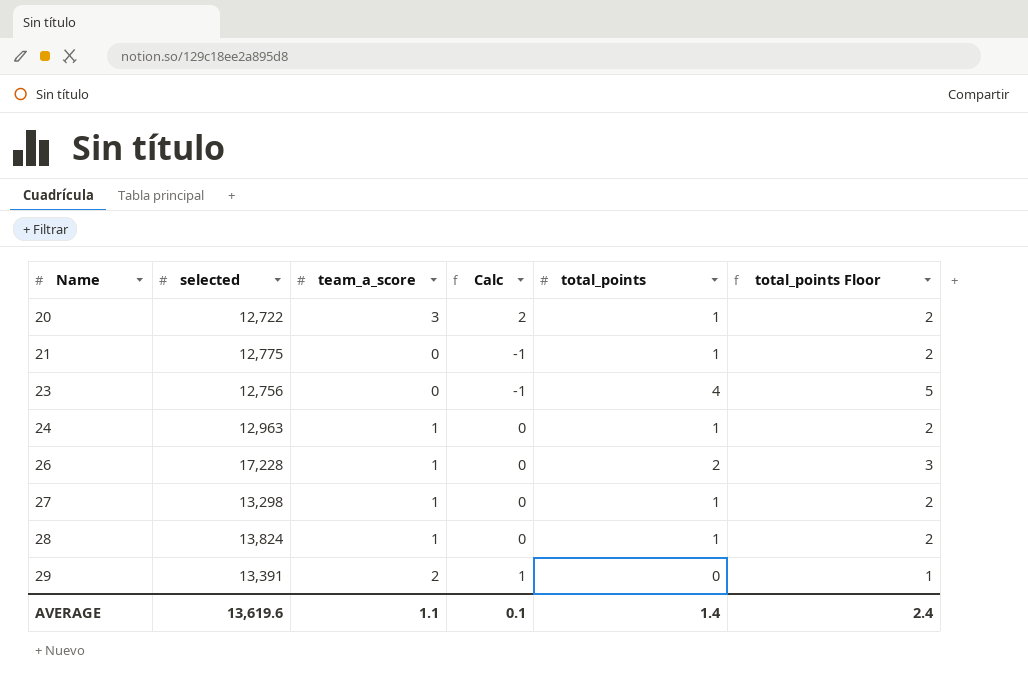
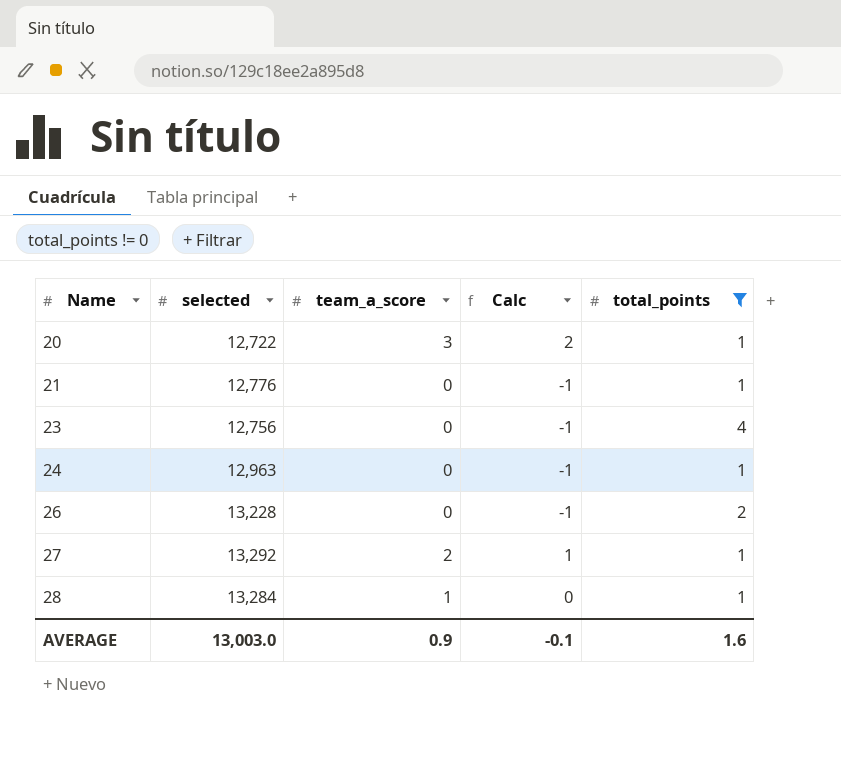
filter: none -> total_points != 0
column total_points Floor | formula: [total_points] + 1 -> none
21 | selected: 12,775 -> 12,776
24 | team_a_score: 1 -> 0
24 | Calc: 0 -> -1
26 | selected: 17,228 -> 13,228
26 | team_a_score: 1 -> 0
26 | Calc: 0 -> -1
27 | selected: 13,298 -> 13,292
27 | team_a_score: 1 -> 2
27 | Calc: 0 -> 1
28 | selected: 13,824 -> 13,284
AVERAGE | selected: 13,619.6 -> 13,003.0
AVERAGE | team_a_score: 1.1 -> 0.9
AVERAGE | Calc: 0.1 -> -0.1
AVERAGE | total_points: 1.4 -> 1.6

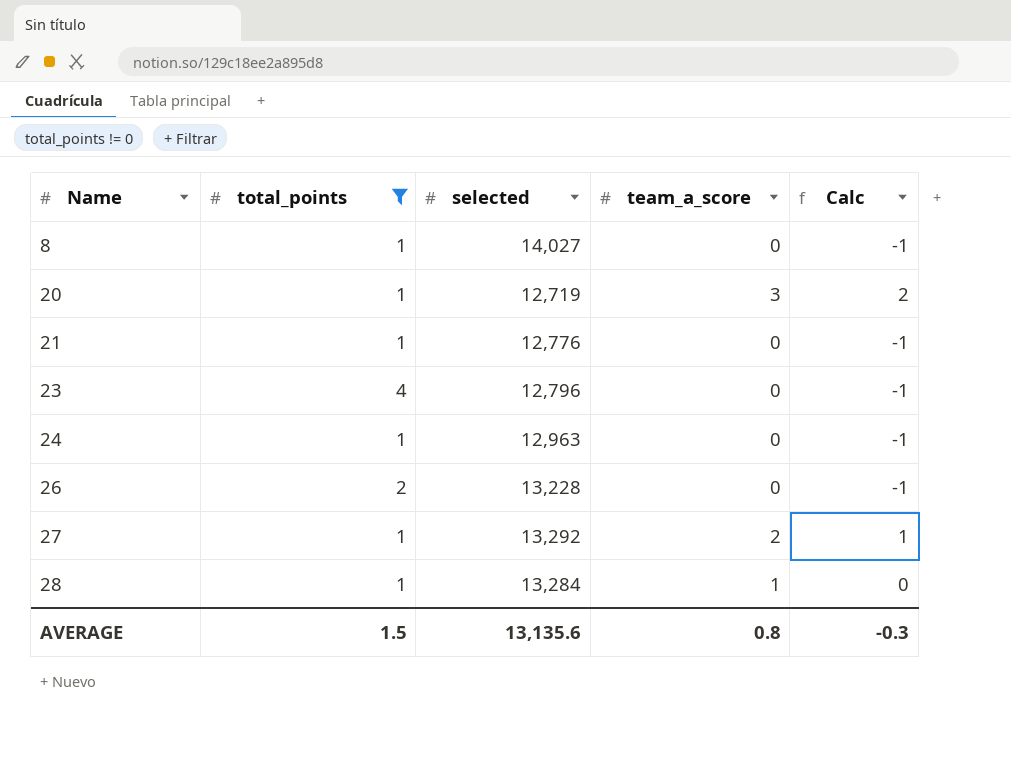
column total_points | position: 5 -> 2
row 8: none -> 1 | 14,027 | 0 | -1
20 | selected: 12,722 -> 12,719
23 | selected: 12,756 -> 12,796
AVERAGE | total_points: 1.6 -> 1.5
AVERAGE | selected: 13,003.0 -> 13,135.6
AVERAGE | team_a_score: 0.9 -> 0.8
AVERAGE | Calc: -0.1 -> -0.3

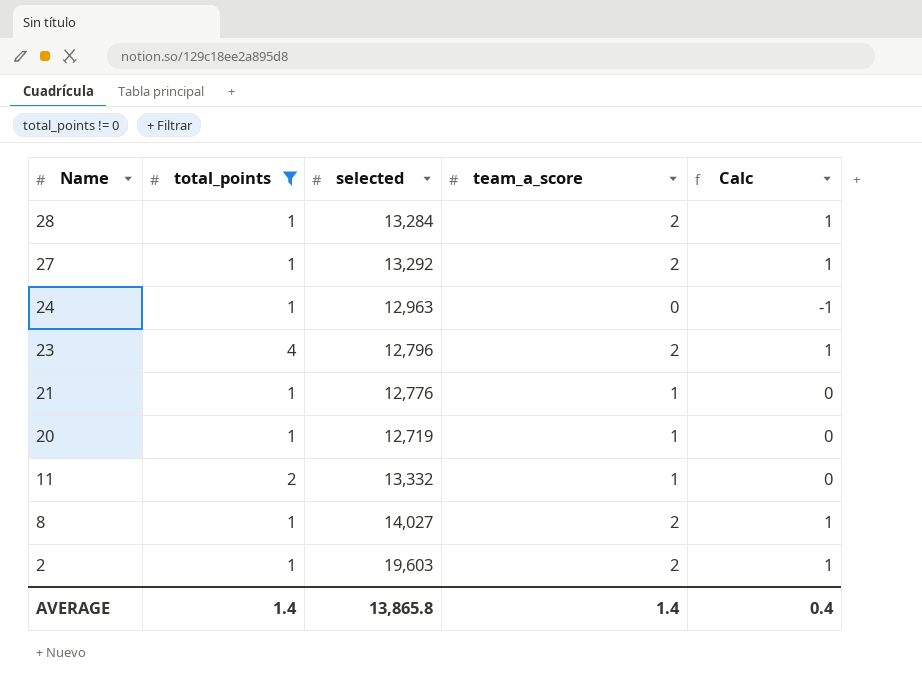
row order: Name ascending -> Name descending
row 26: 2 | 13,228 | 0 | -1 -> none
28 | team_a_score: 1 -> 2
28 | Calc: 0 -> 1
23 | team_a_score: 0 -> 2
23 | Calc: -1 -> 1
21 | team_a_score: 0 -> 1
21 | Calc: -1 -> 0
20 | team_a_score: 3 -> 1
20 | Calc: 2 -> 0
row 11: none -> 2 | 13,332 | 1 | 0
8 | team_a_score: 0 -> 2
8 | Calc: -1 -> 1
row 2: none -> 1 | 19,603 | 2 | 1
AVERAGE | total_points: 1.5 -> 1.4
AVERAGE | selected: 13,135.6 -> 13,865.8
AVERAGE | team_a_score: 0.8 -> 1.4
AVERAGE | Calc: -0.3 -> 0.4

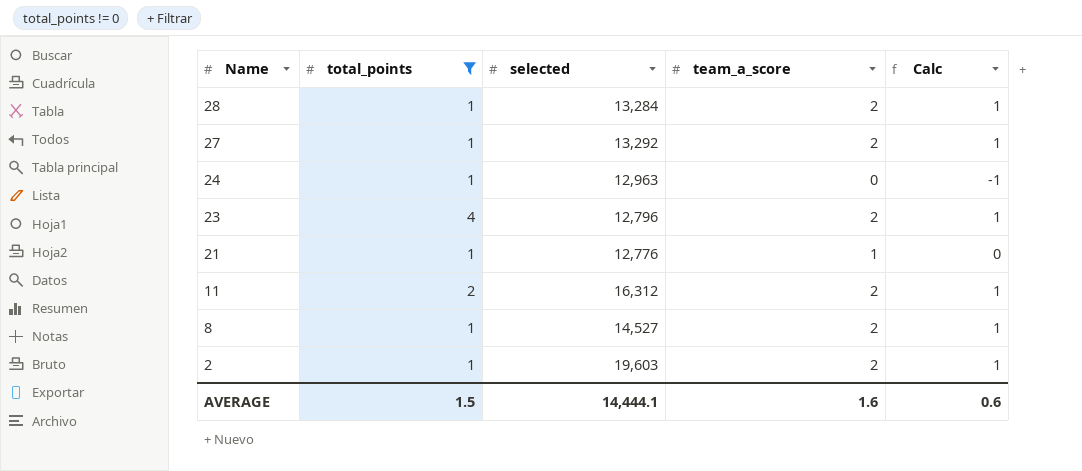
row 20: 1 | 12,719 | 1 | 0 -> none
11 | selected: 13,332 -> 16,312
11 | team_a_score: 1 -> 2
11 | Calc: 0 -> 1
8 | selected: 14,027 -> 14,527
AVERAGE | total_points: 1.4 -> 1.5
AVERAGE | selected: 13,865.8 -> 14,444.1
AVERAGE | team_a_score: 1.4 -> 1.6
AVERAGE | Calc: 0.4 -> 0.6

